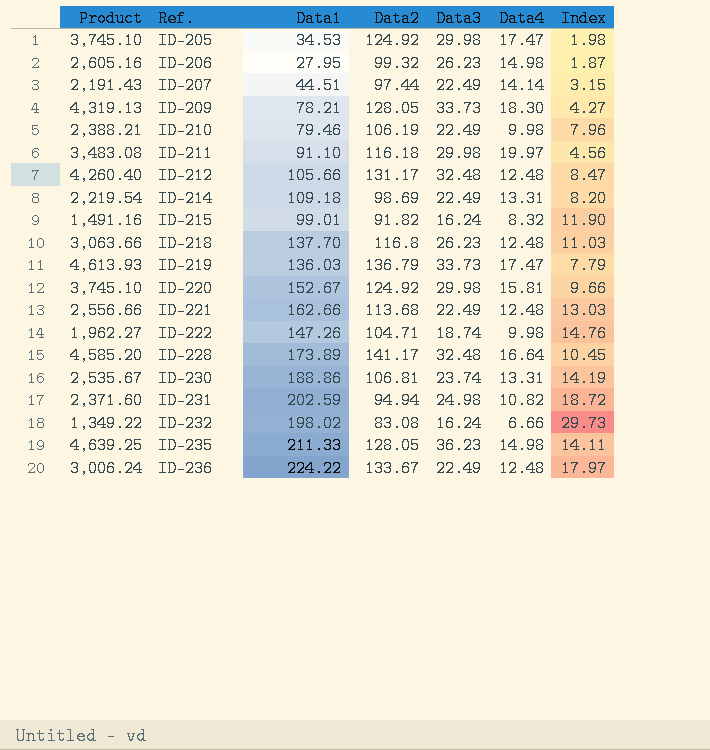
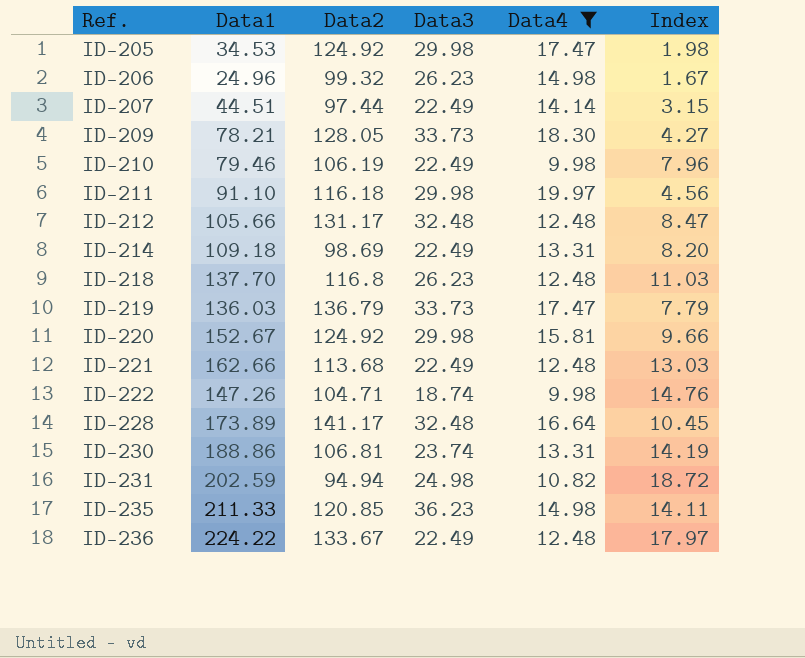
filter: none -> Data4 >= 9.98
column Product | formula: [Data2] * [Data3] -> none
ID-206 | Data1: 27.95 -> 24.96
ID-206 | Index: 1.87 -> 1.67
ID-235 | Data2: 128.05 -> 120.85

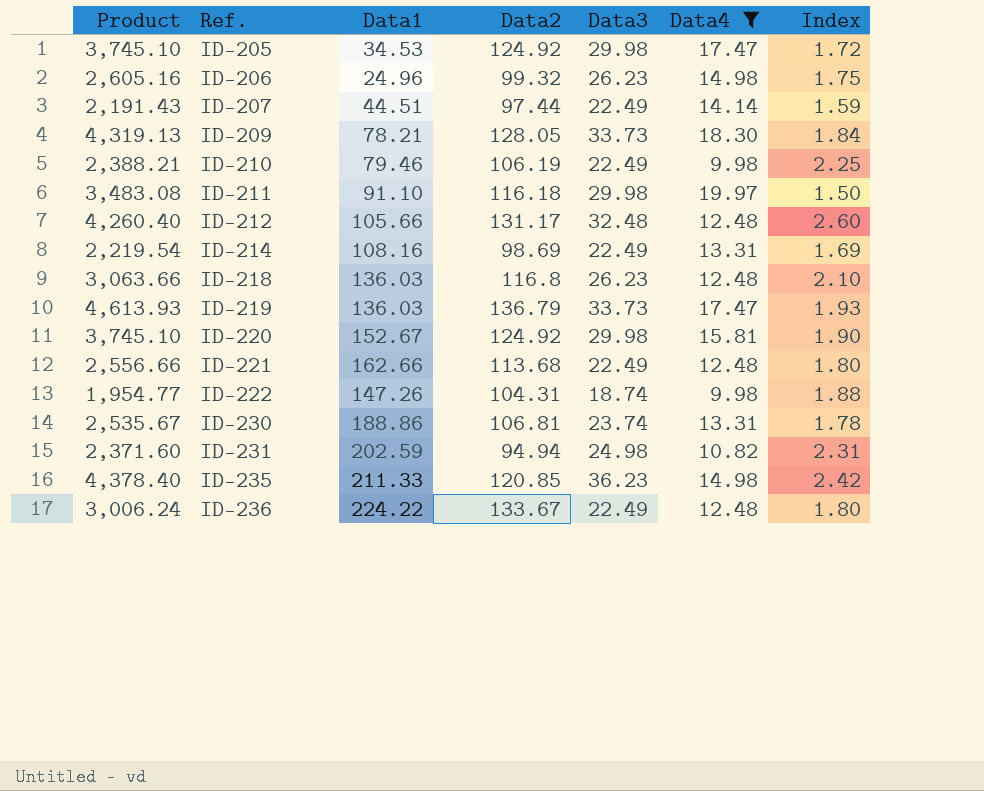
column Product | formula: none -> [Data2] * [Data3]
column Index | formula: [Data1] / [Data4] -> [Data3] / [Data4]
row ID-228: 173.89 | 141.17 | 32.48 | 16.64 | 10.45 -> none
ID-214 | Data1: 109.18 -> 108.16
ID-218 | Data1: 137.70 -> 136.03
ID-222 | Data2: 104.71 -> 104.31

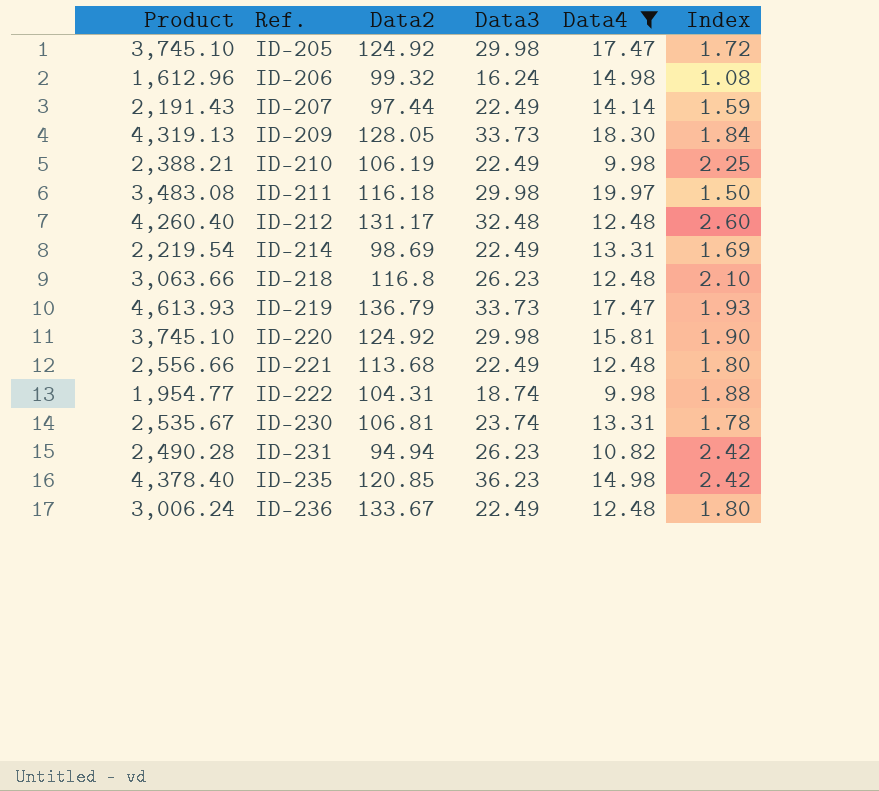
column Data1 | position: 3 -> none
ID-206 | Product: 2,605.16 -> 1,612.96
ID-206 | Data3: 26.23 -> 16.24
ID-206 | Index: 1.75 -> 1.08
ID-231 | Product: 2,371.60 -> 2,490.28
ID-231 | Data3: 24.98 -> 26.23
ID-231 | Index: 2.31 -> 2.42

